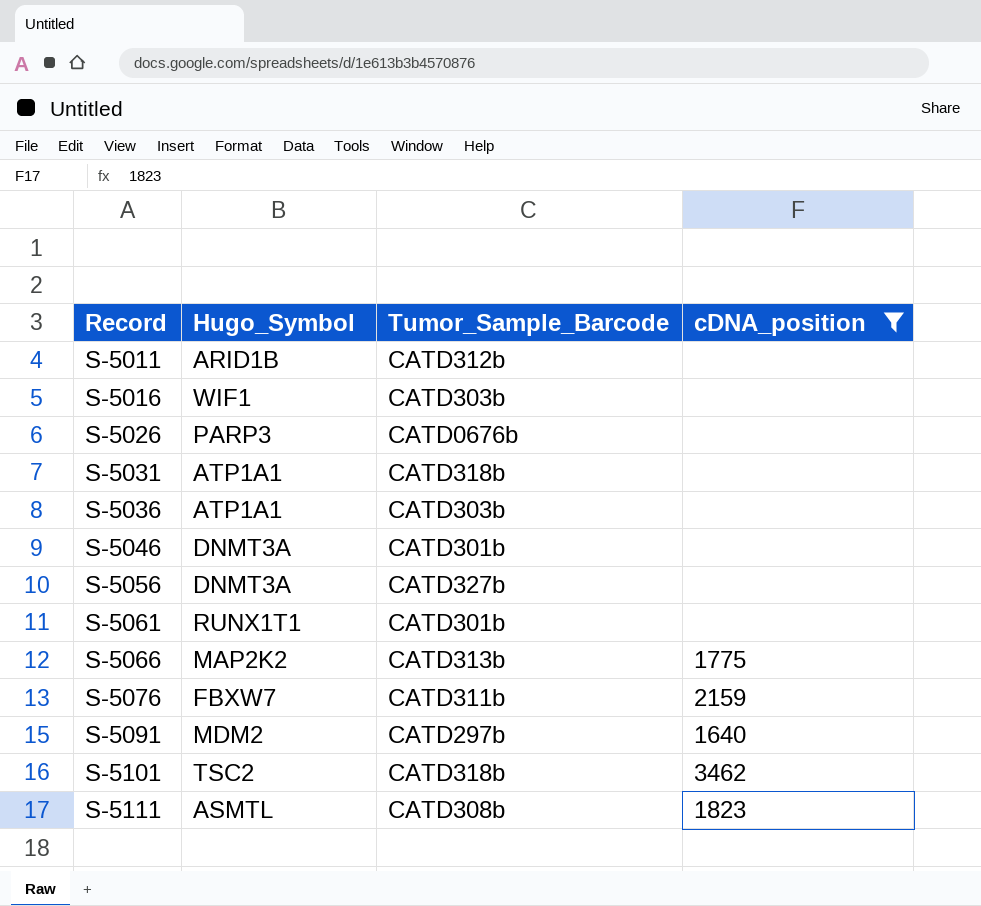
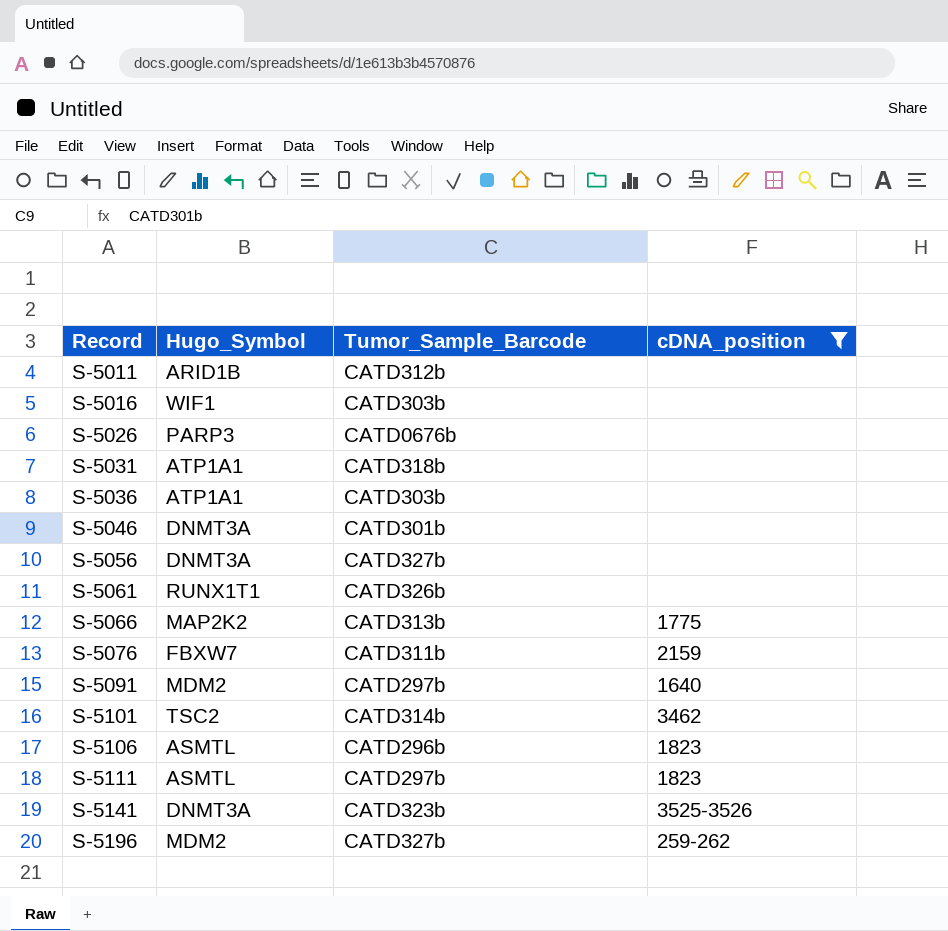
S-5061 | Tumor_Sample_Barcode: CATD301b -> CATD326b
S-5101 | Tumor_Sample_Barcode: CATD318b -> CATD314b
row S-5106: none -> ASMTL | CATD296b | 1823
S-5111 | Tumor_Sample_Barcode: CATD308b -> CATD297b
row S-5141: none -> DNMT3A | CATD323b | 3525-3526
row S-5196: none -> MDM2 | CATD327b | 259-262

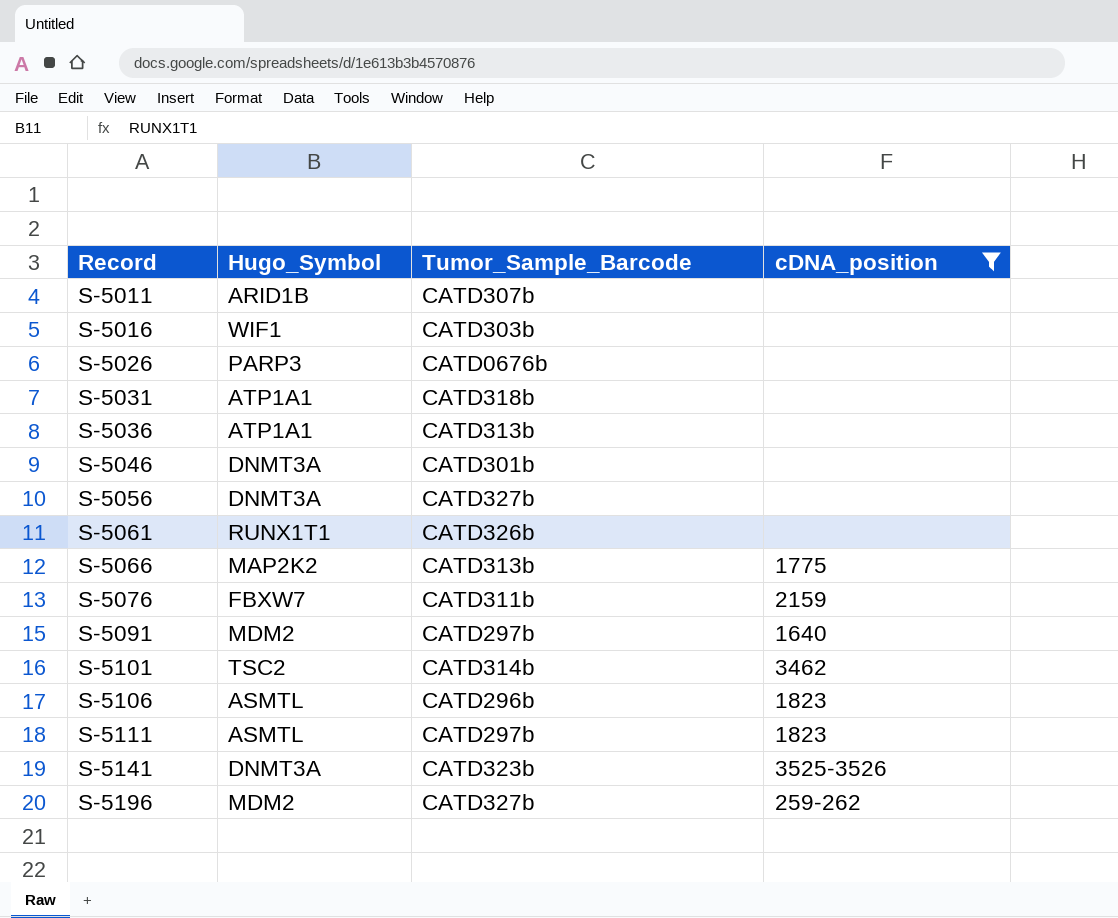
S-5011 | Tumor_Sample_Barcode: CATD312b -> CATD307b
S-5036 | Tumor_Sample_Barcode: CATD303b -> CATD313b

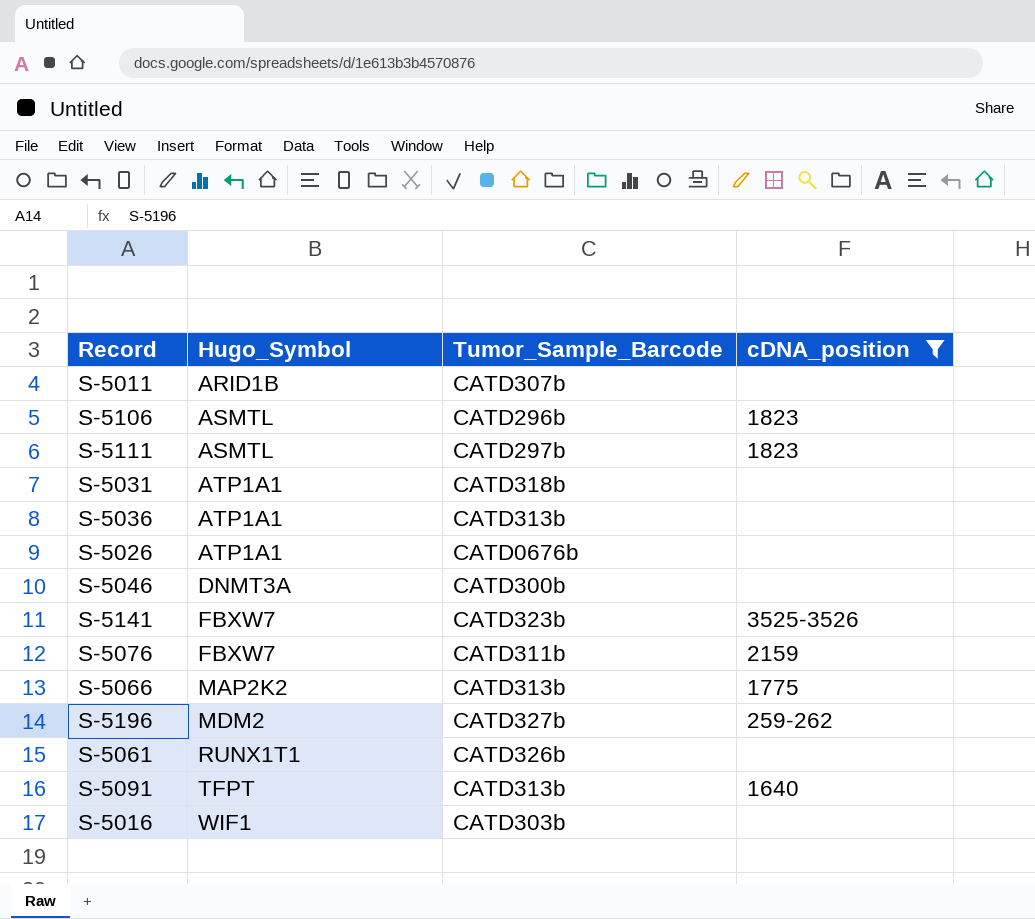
row order: Record ascending -> Hugo_Symbol ascending
row S-5056: DNMT3A | CATD327b | none -> none
row S-5101: TSC2 | CATD314b | 3462 -> none
S-5026 | Hugo_Symbol: PARP3 -> ATP1A1
S-5046 | Tumor_Sample_Barcode: CATD301b -> CATD300b
S-5141 | Hugo_Symbol: DNMT3A -> FBXW7
S-5091 | Hugo_Symbol: MDM2 -> TFPT
S-5091 | Tumor_Sample_Barcode: CATD297b -> CATD313b

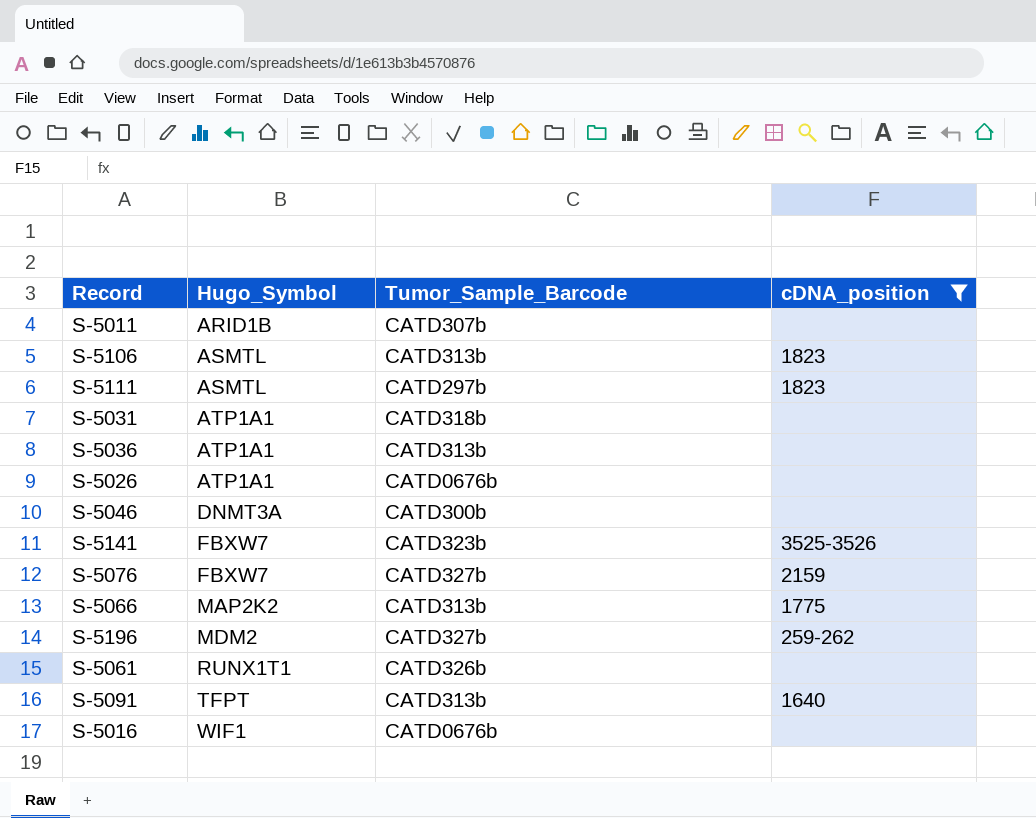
S-5106 | Tumor_Sample_Barcode: CATD296b -> CATD313b
S-5076 | Tumor_Sample_Barcode: CATD311b -> CATD327b
S-5016 | Tumor_Sample_Barcode: CATD303b -> CATD0676b

